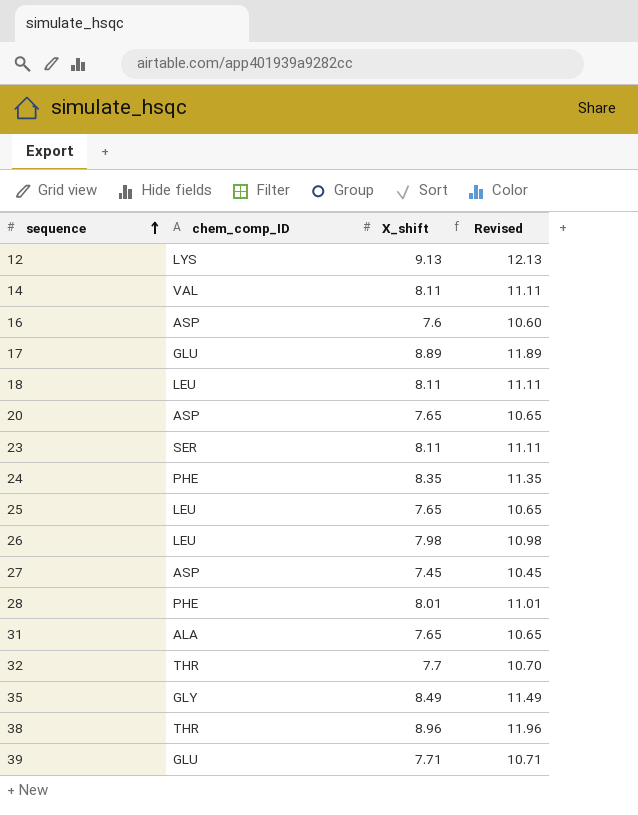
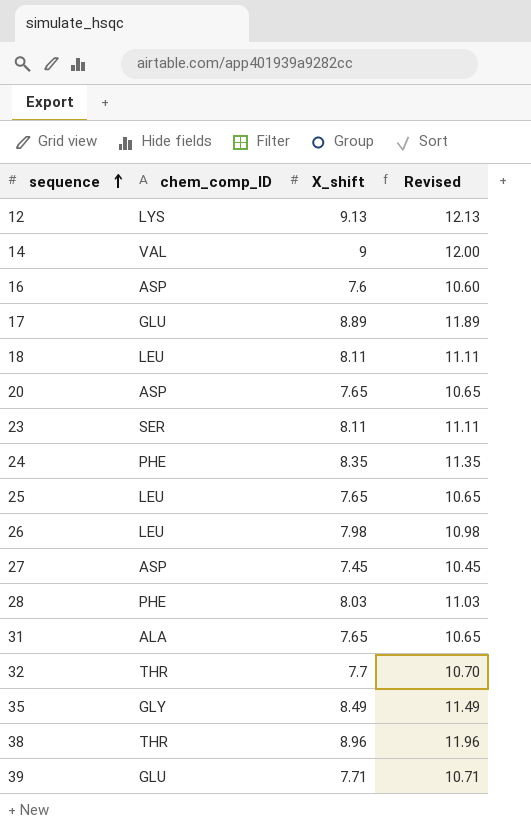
14 | X_shift: 8.11 -> 9
14 | Revised: 11.11 -> 12.00
28 | X_shift: 8.01 -> 8.03
28 | Revised: 11.01 -> 11.03

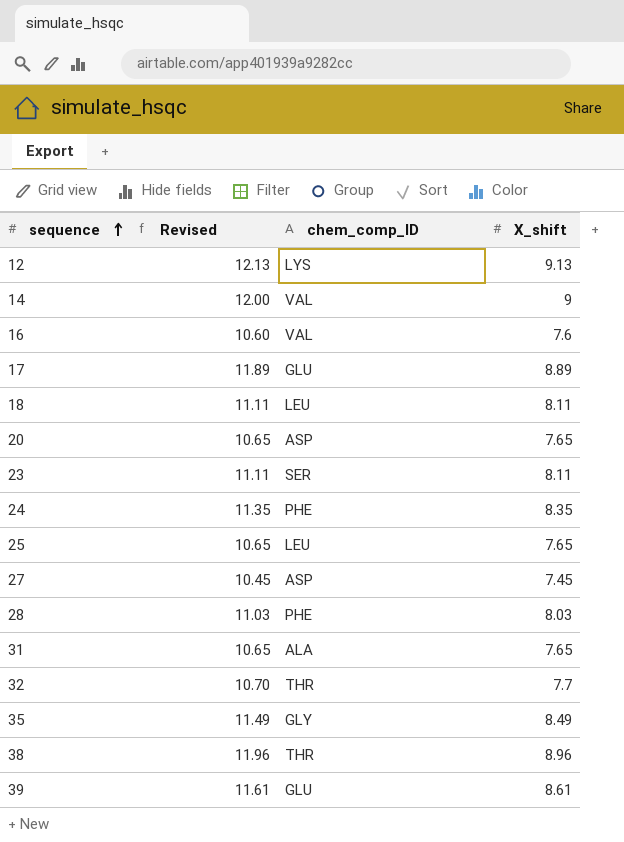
column Revised | position: 4 -> 2
row 26: LEU | 7.98 | 10.98 -> none
16 | chem_comp_ID: ASP -> VAL
39 | Revised: 10.71 -> 11.61
39 | X_shift: 7.71 -> 8.61

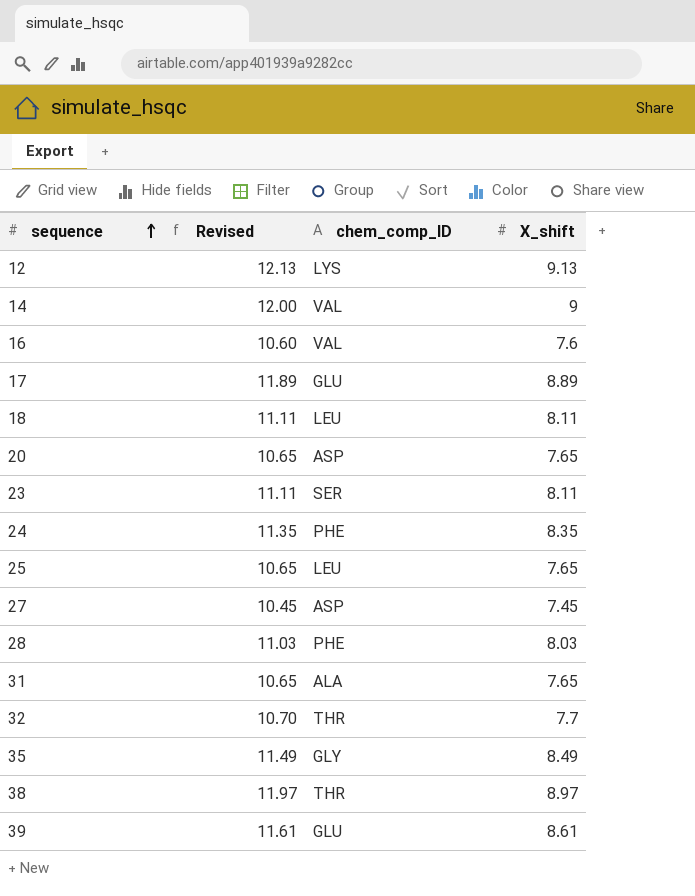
38 | Revised: 11.96 -> 11.97
38 | X_shift: 8.96 -> 8.97

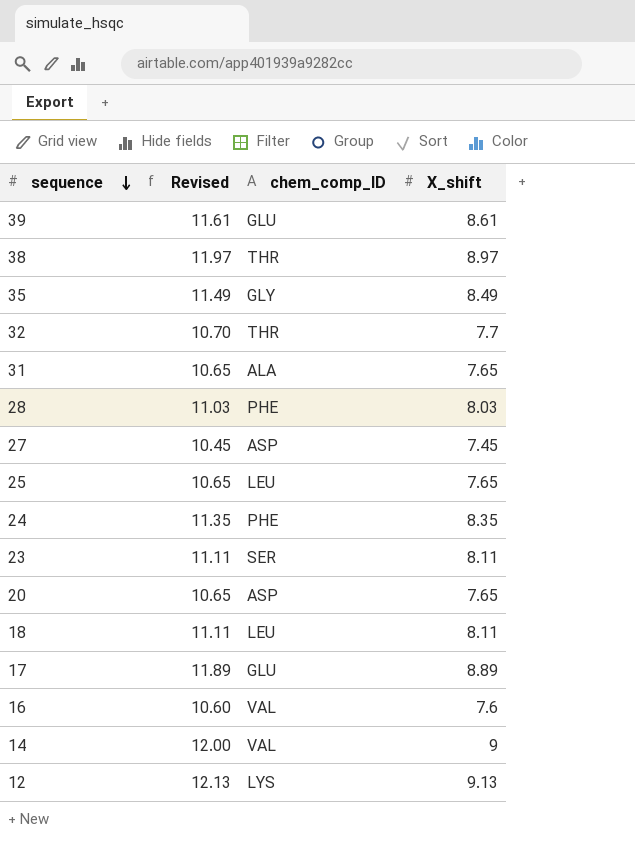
row order: sequence ascending -> sequence descending

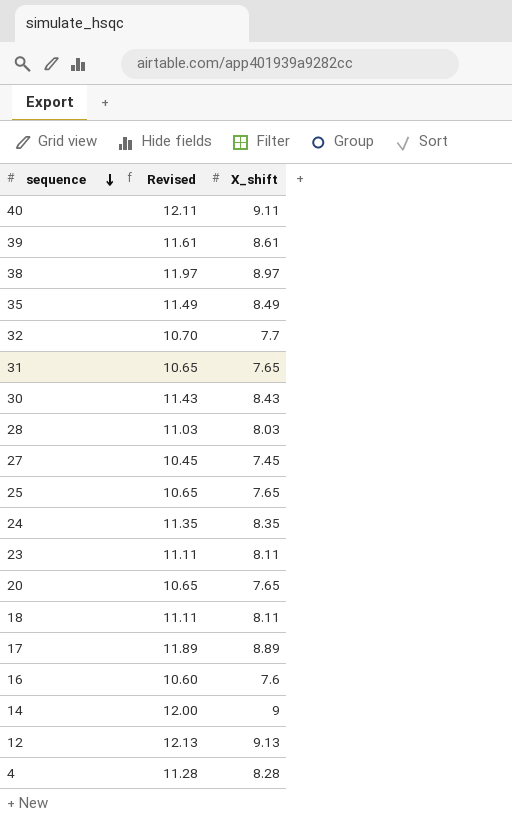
column chem_comp_ID | position: 3 -> none
row 40: none -> 12.11 | 9.11
row 30: none -> 11.43 | 8.43
row 4: none -> 11.28 | 8.28

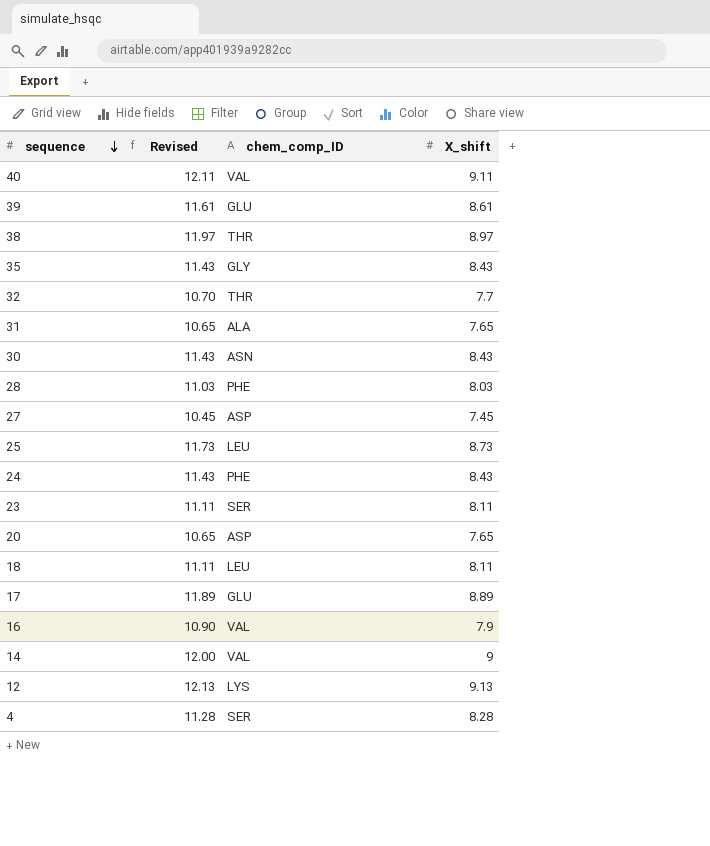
column chem_comp_ID | position: none -> 3
35 | Revised: 11.49 -> 11.43
35 | X_shift: 8.49 -> 8.43
25 | Revised: 10.65 -> 11.73
25 | X_shift: 7.65 -> 8.73
24 | Revised: 11.35 -> 11.43
24 | X_shift: 8.35 -> 8.43
16 | Revised: 10.60 -> 10.90
16 | X_shift: 7.6 -> 7.9

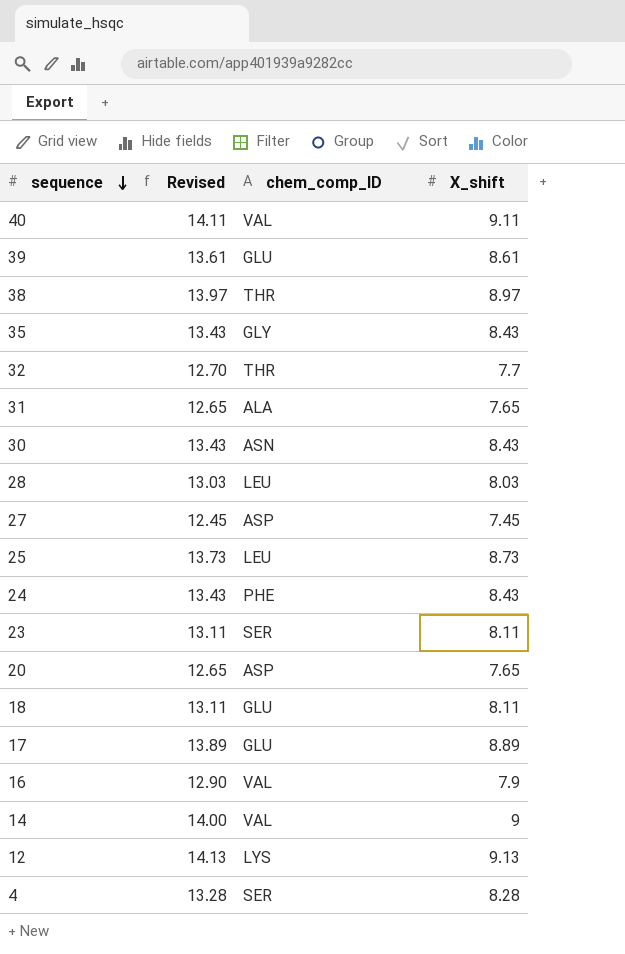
column Revised | formula: [X_shift] + 3 -> [X_shift] + 5
28 | chem_comp_ID: PHE -> LEU
18 | chem_comp_ID: LEU -> GLU

